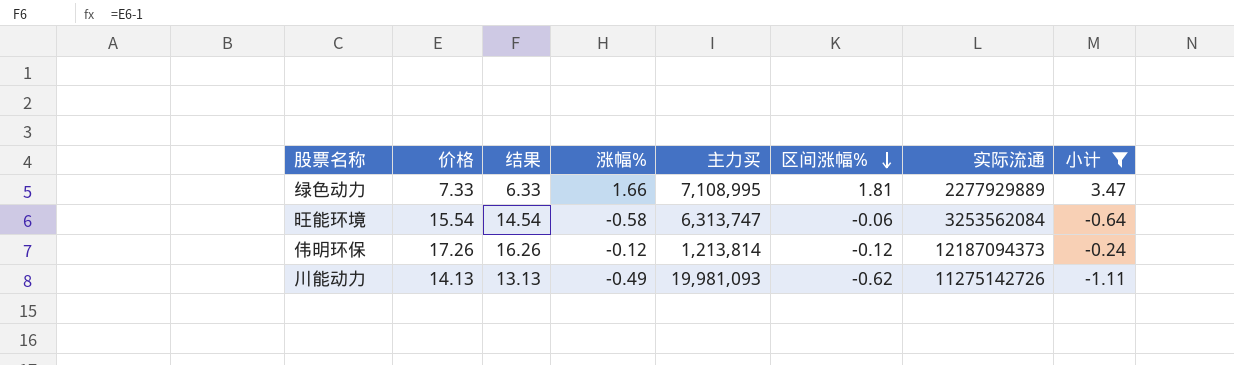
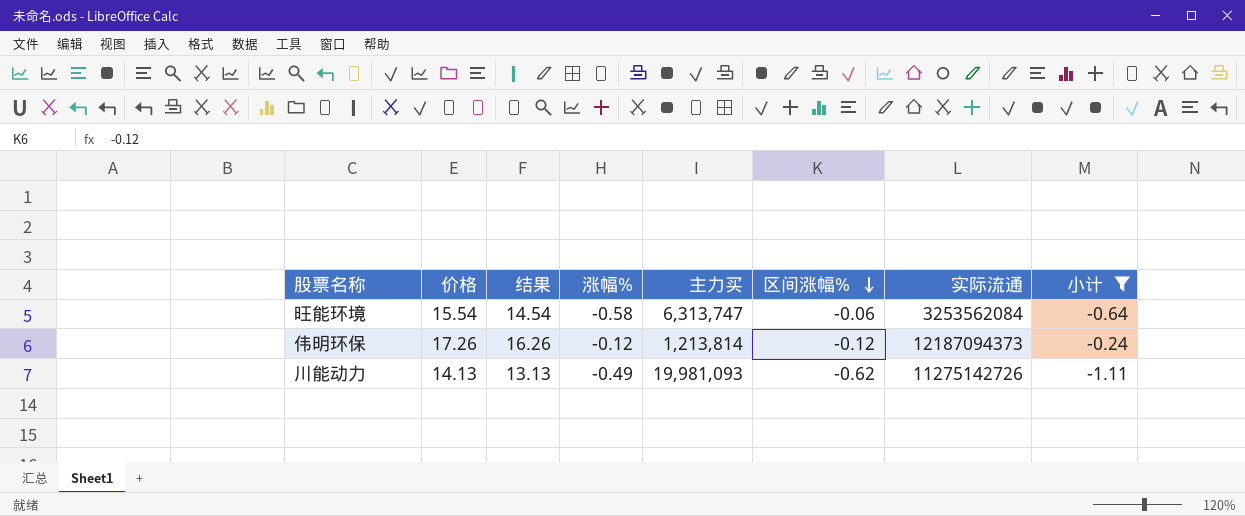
row 绿色动力: 7.33 | 6.33 | 1.66 | 7,108,995 | 1.81 | 2277929889 | 3.47 -> none

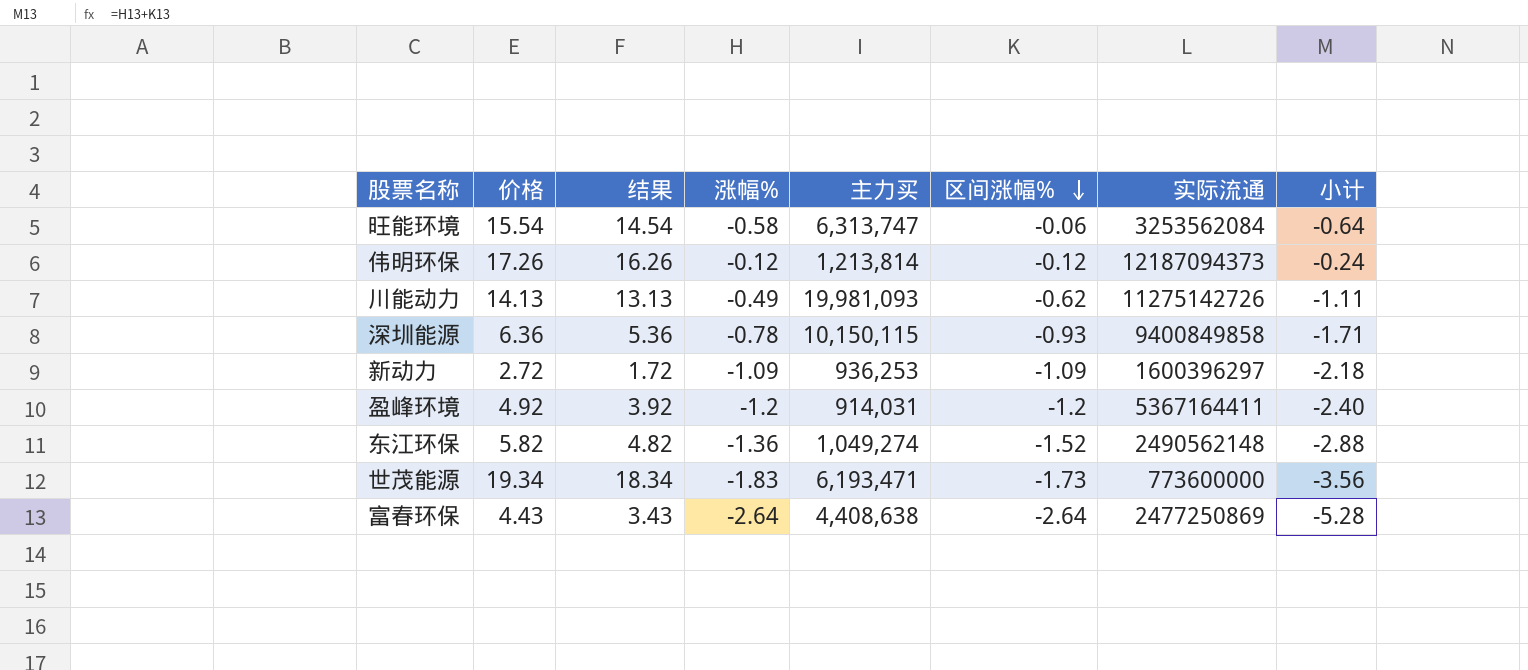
filter: 小计 >= -1.11 -> none

